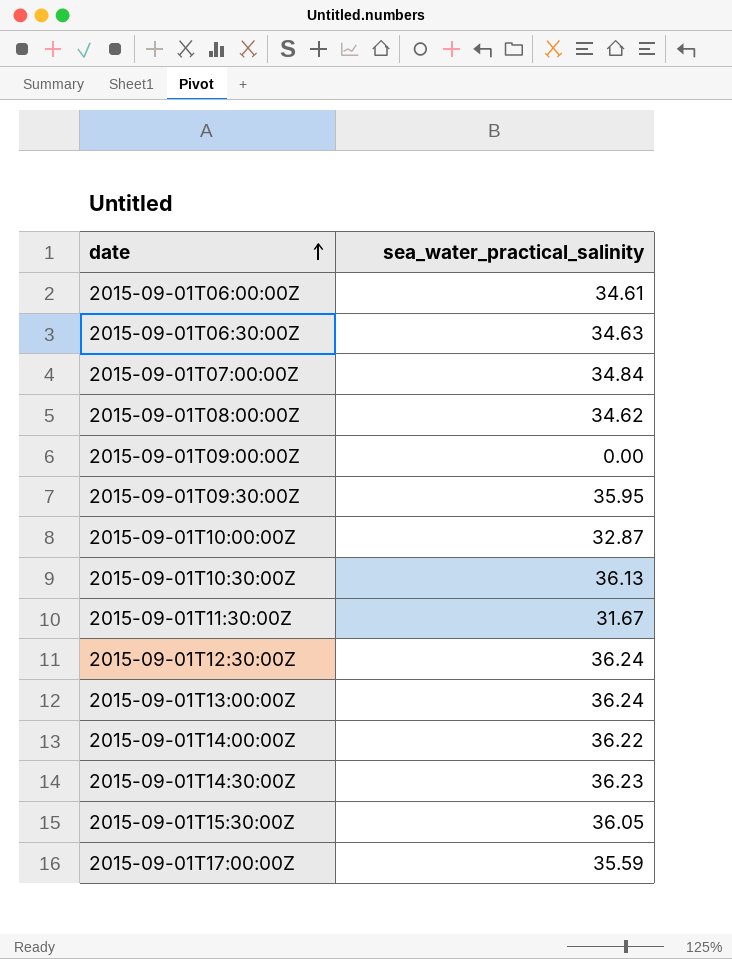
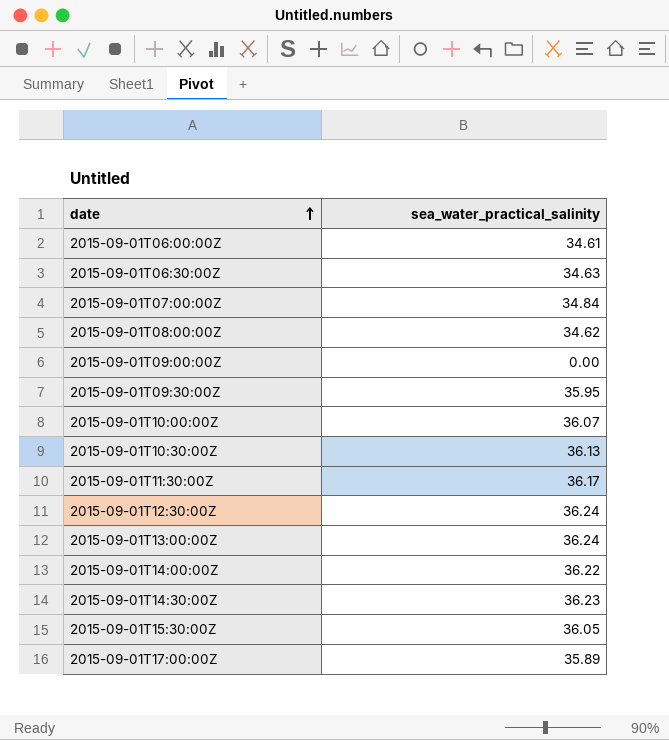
2015-09-01T10:00:00Z | sea_water_practical_salinity: 32.87 -> 36.07
2015-09-01T11:30:00Z | sea_water_practical_salinity: 31.67 -> 36.17
2015-09-01T17:00:00Z | sea_water_practical_salinity: 35.59 -> 35.89

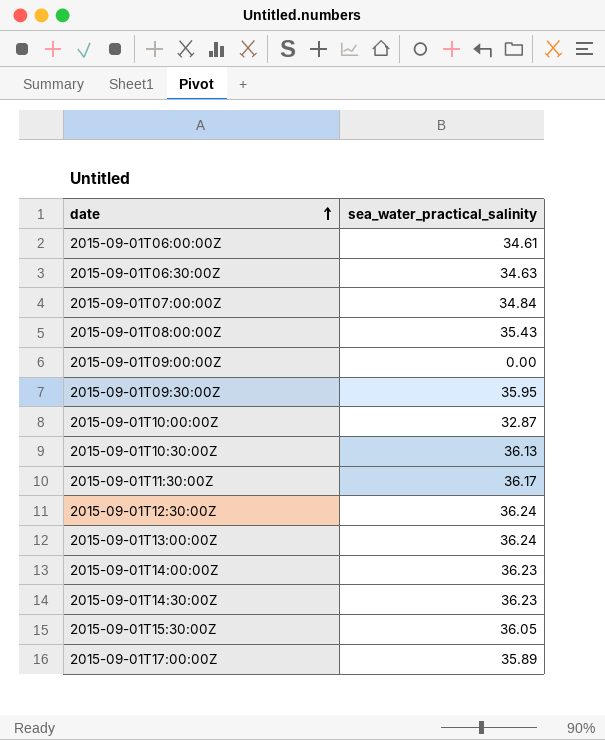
2015-09-01T08:00:00Z | sea_water_practical_salinity: 34.62 -> 35.43
2015-09-01T10:00:00Z | sea_water_practical_salinity: 36.07 -> 32.87
2015-09-01T14:00:00Z | sea_water_practical_salinity: 36.22 -> 36.23

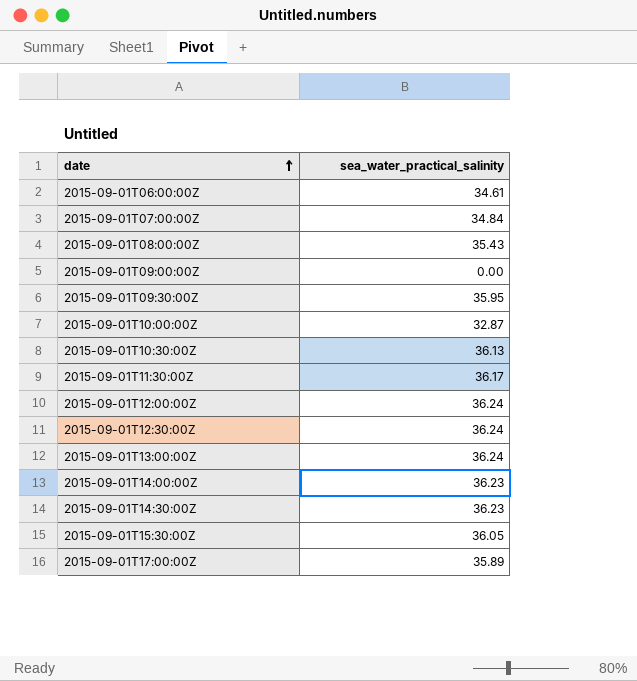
row 2015-09-01T06:30:00Z: 34.63 -> none
row 2015-09-01T12:00:00Z: none -> 36.24

